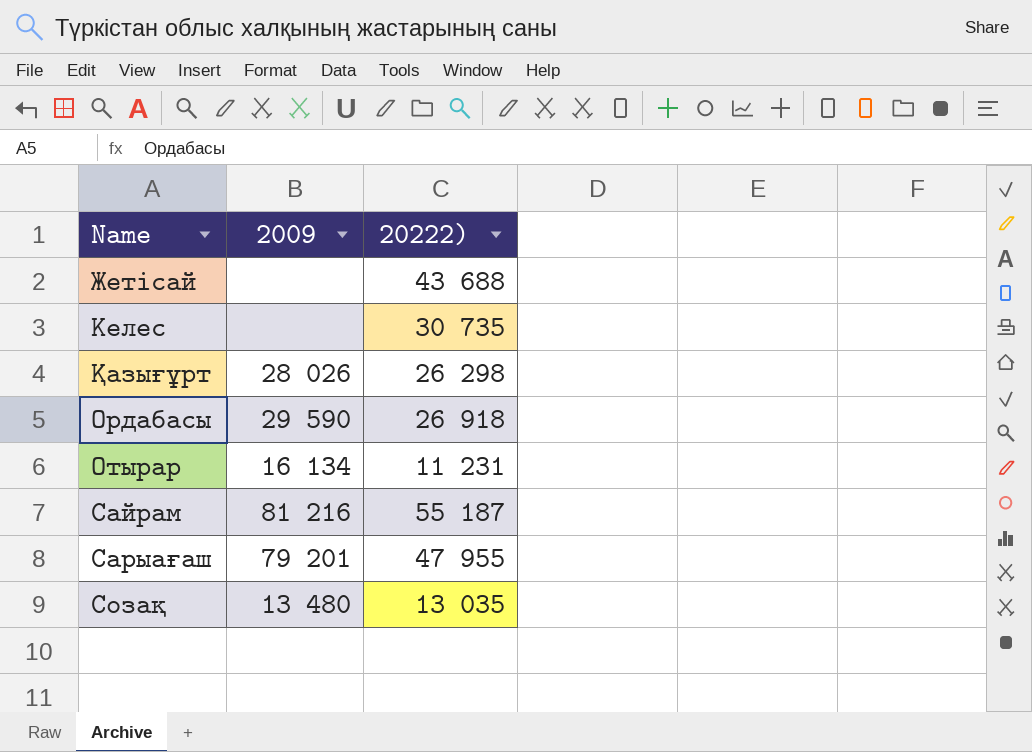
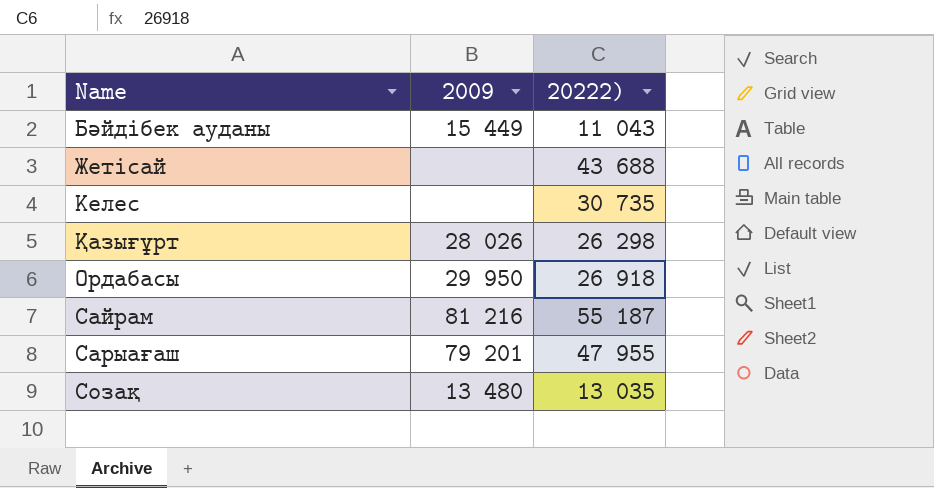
row Отырар: 16 134 | 11 231 -> none
row Бәйдібек ауданы: none -> 15 449 | 11 043
Ордабасы | 2009: 29 590 -> 29 950

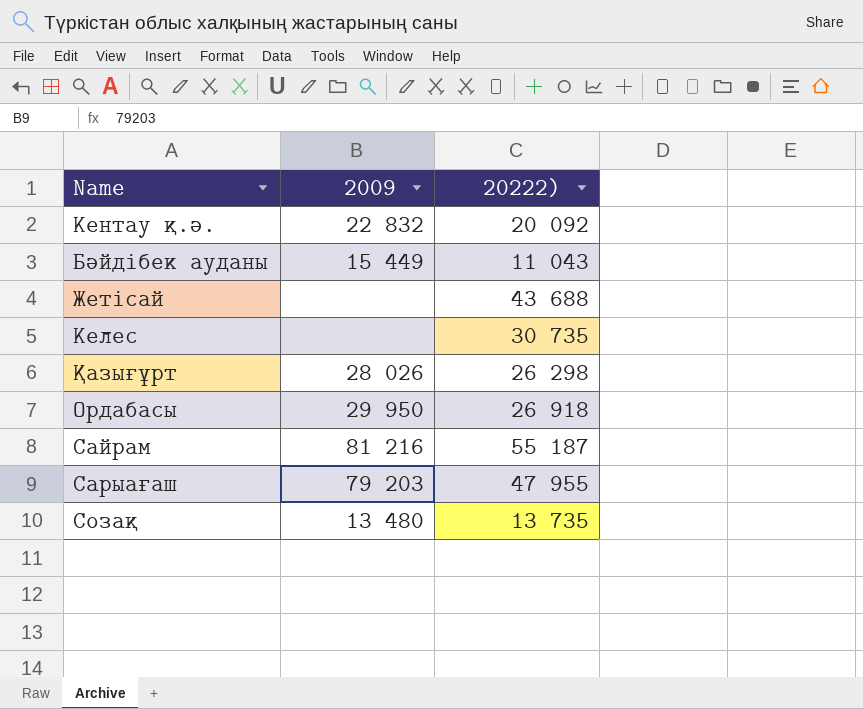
row Кентау қ.ә.: none -> 22 832 | 20 092
Сарыағаш | 2009: 79 201 -> 79 203
Созақ | 20222): 13 035 -> 13 735

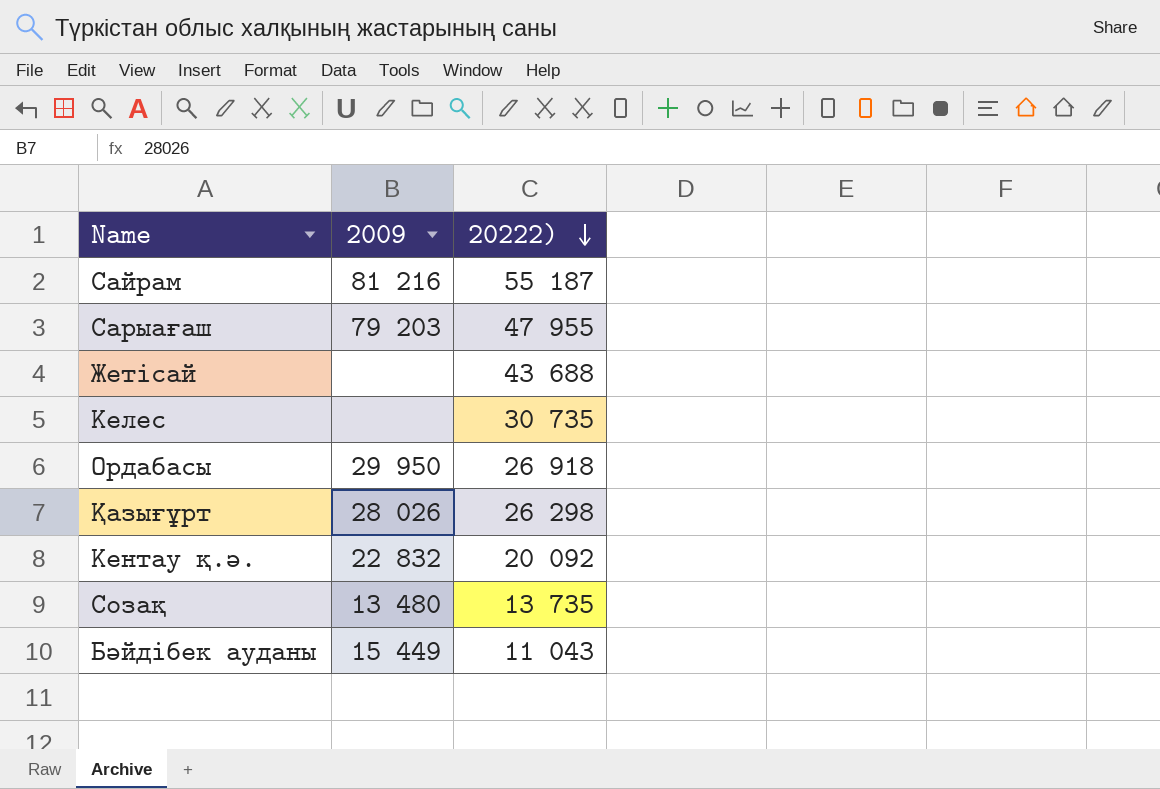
row order: none -> 20222) descending

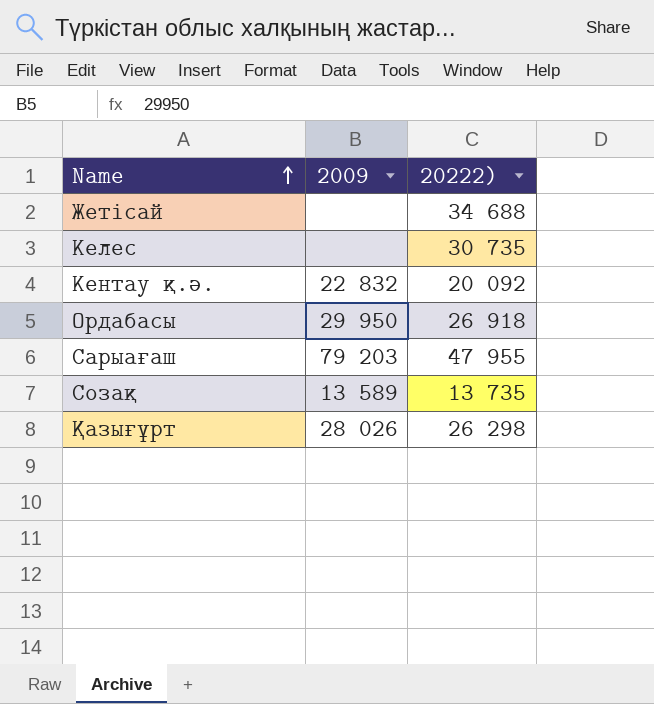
row order: 20222) descending -> Name ascending
row Сайрам: 81 216 | 55 187 -> none
row Бәйдібек ауданы: 15 449 | 11 043 -> none
Жетісай | 20222): 43 688 -> 34 688
Созақ | 2009: 13 480 -> 13 589

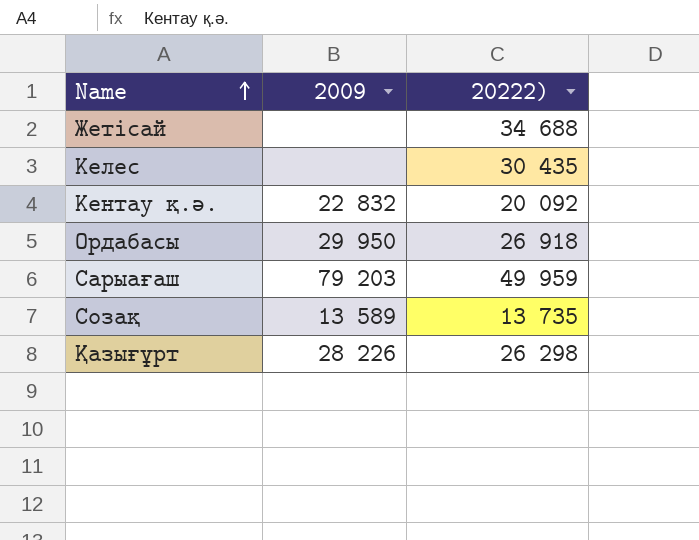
Келес | 20222): 30 735 -> 30 435
Сарыағаш | 20222): 47 955 -> 49 959
Қазығұрт | 2009: 28 026 -> 28 226

